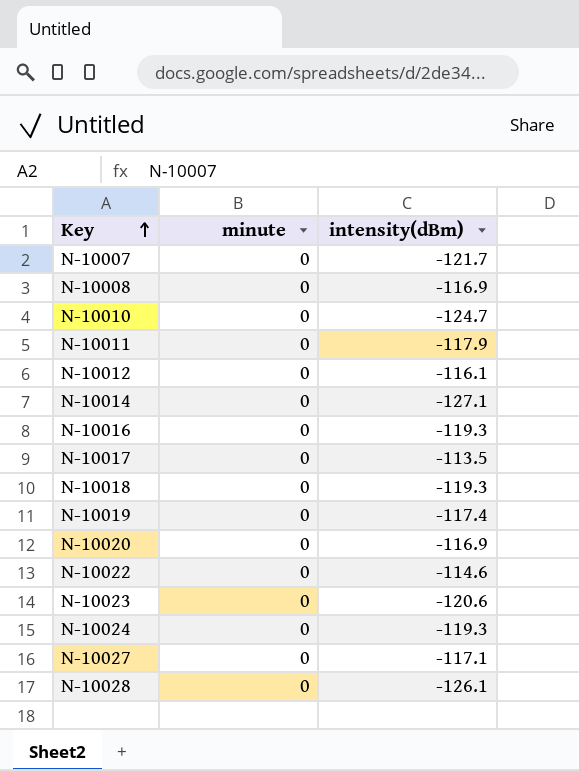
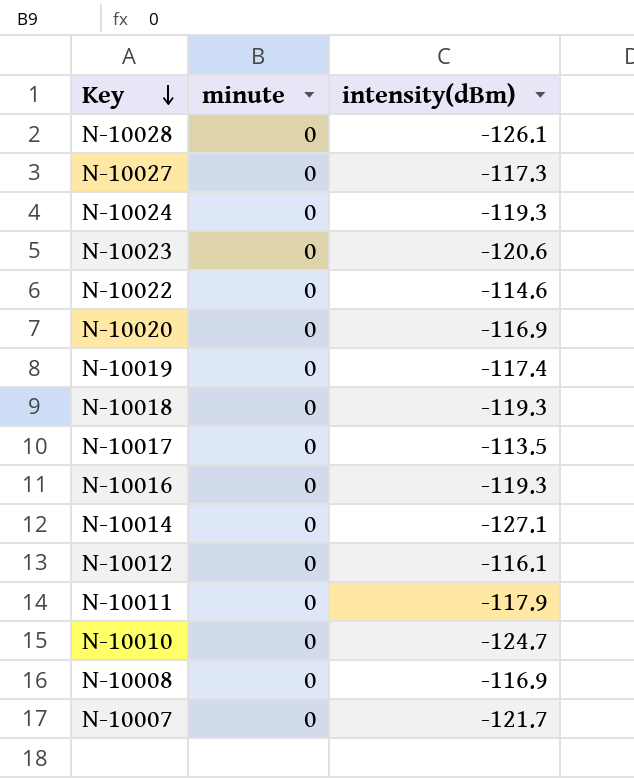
row order: Key ascending -> Key descending
N-10027 | intensity(dBm): -117.1 -> -117.3

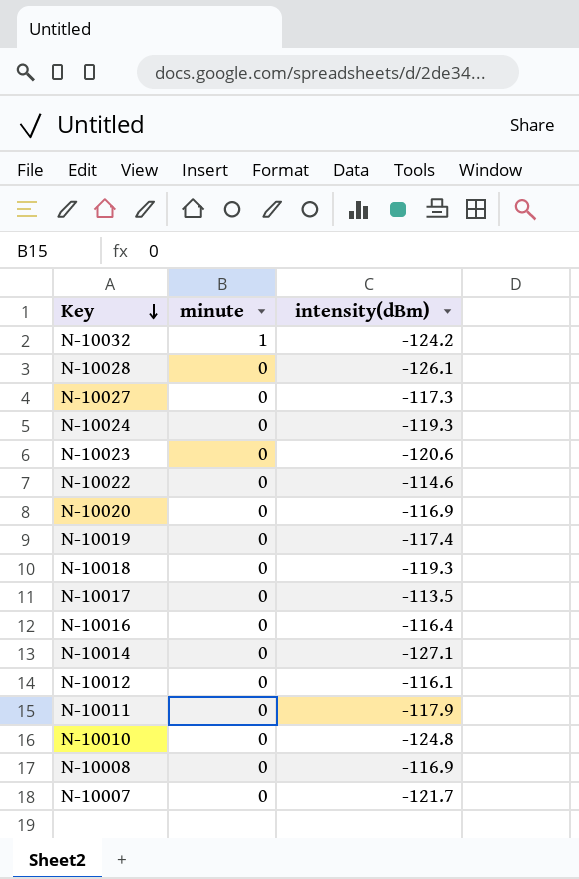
row N-10032: none -> 1 | -124.2
N-10016 | intensity(dBm): -119.3 -> -116.4
N-10010 | intensity(dBm): -124.7 -> -124.8

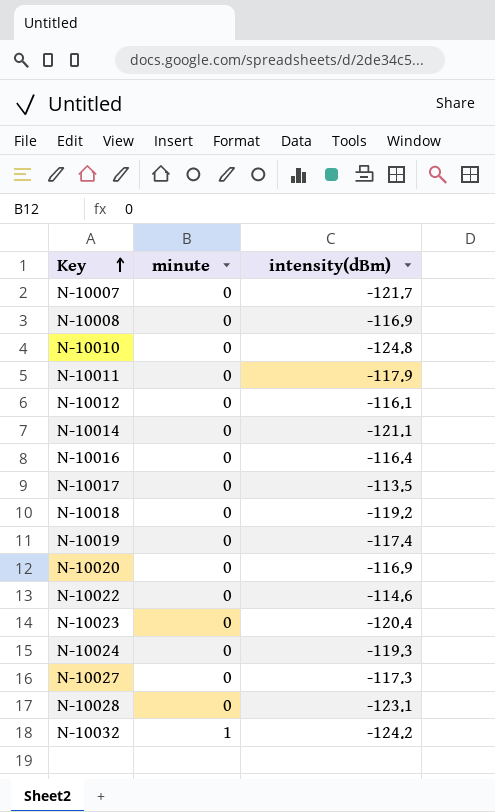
row order: Key descending -> Key ascending
N-10014 | intensity(dBm): -127.1 -> -121.1
N-10018 | intensity(dBm): -119.3 -> -119.2
N-10023 | intensity(dBm): -120.6 -> -120.4
N-10028 | intensity(dBm): -126.1 -> -123.1

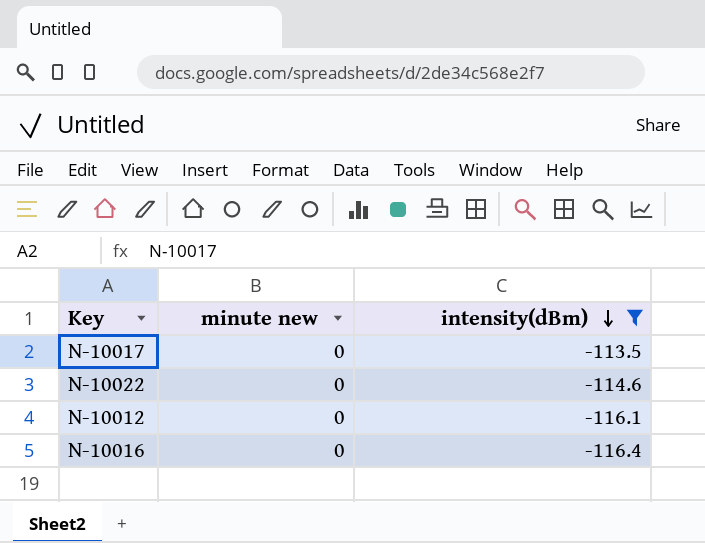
filter: none -> intensity(dBm) >= -116.4
row order: Key ascending -> intensity(dBm) descending
column name: minute -> minute new

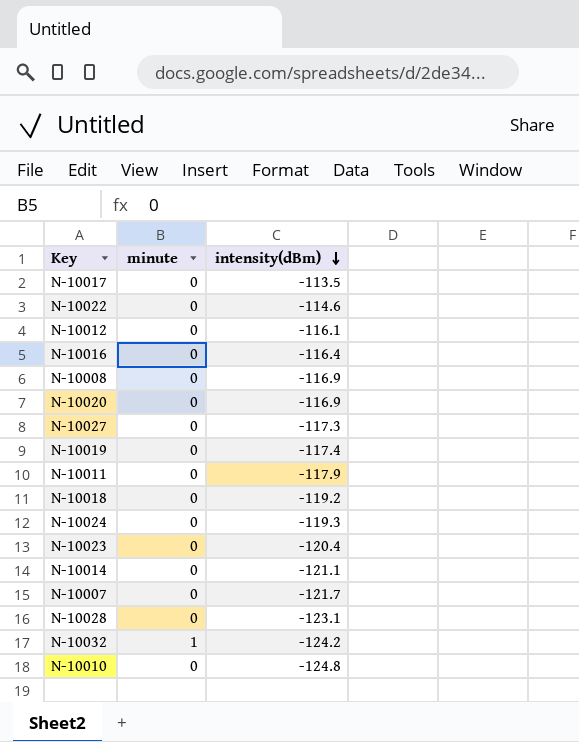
filter: intensity(dBm) >= -116.4 -> none
column name: minute new -> minute

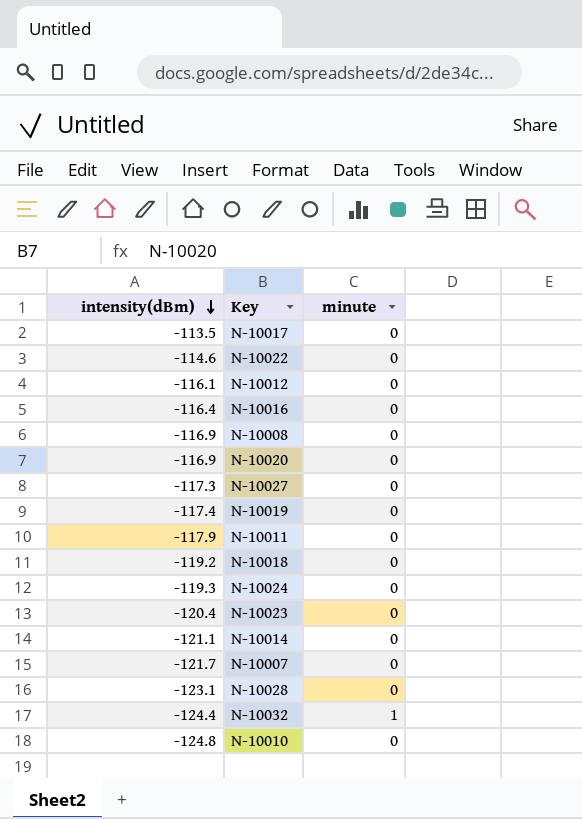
column intensity(dBm) | position: 3 -> 1
N-10032 | intensity(dBm): -124.2 -> -124.4

